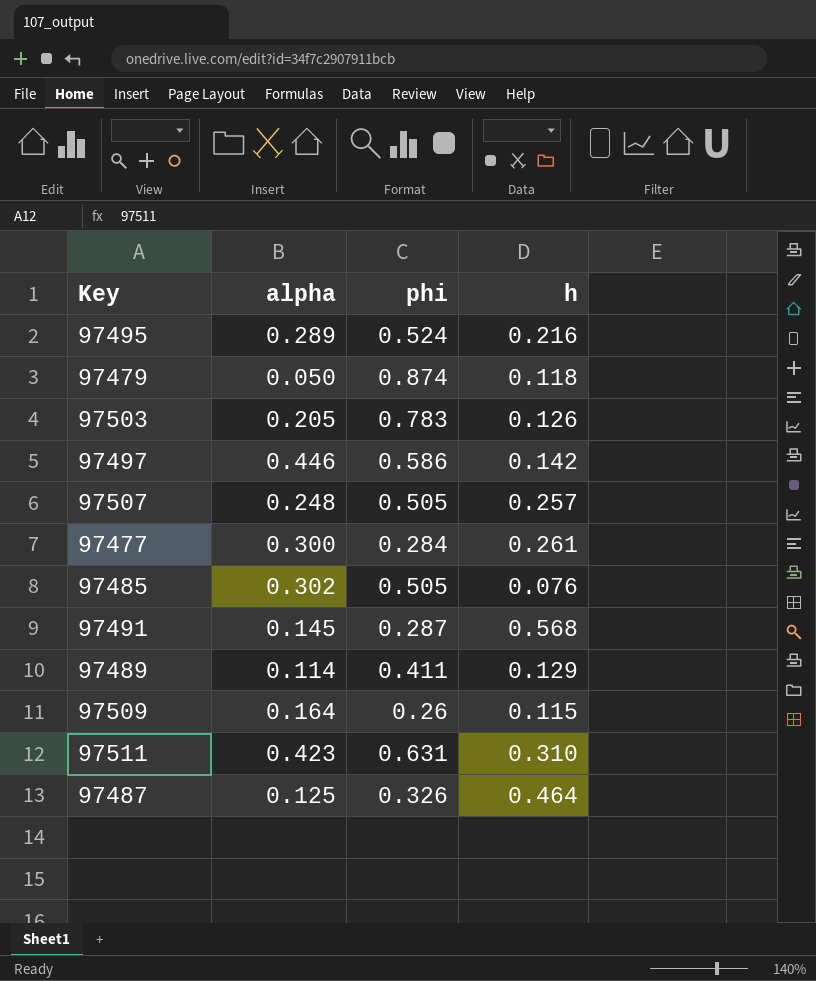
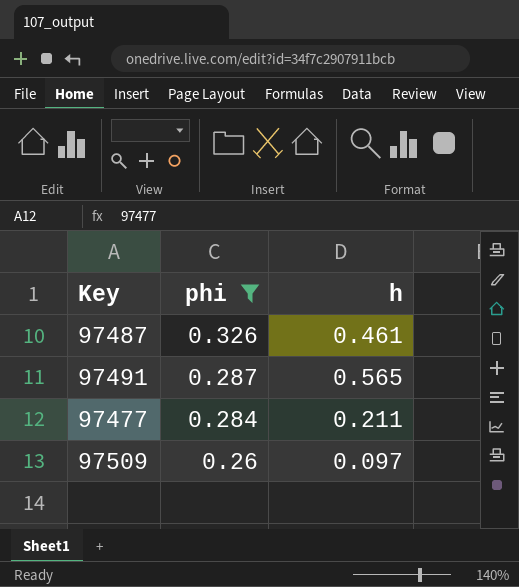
filter: none -> phi <= 0.326
row order: none -> phi descending
column alpha | position: 2 -> none
97487 | h: 0.464 -> 0.461
97491 | h: 0.568 -> 0.565
97477 | h: 0.261 -> 0.211
97509 | h: 0.115 -> 0.097

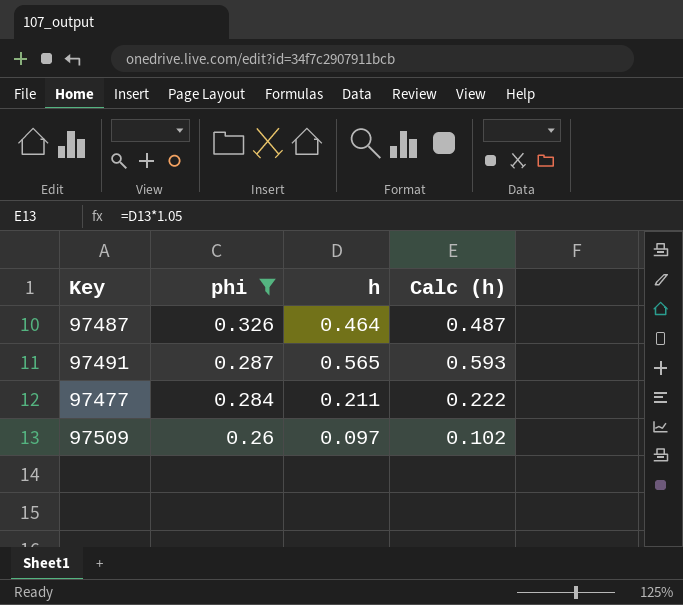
column Calc (h) | formula: none -> [h] * 1.05
97487 | h: 0.461 -> 0.464

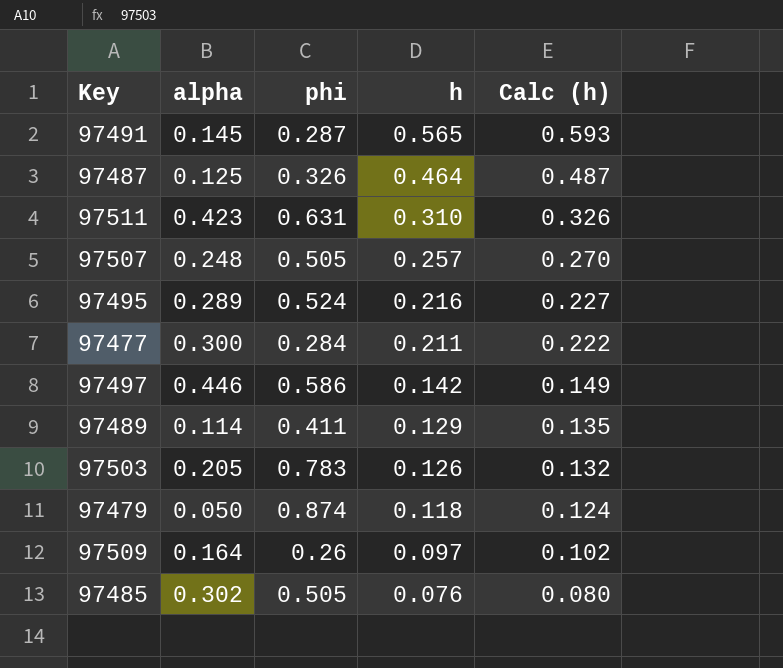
filter: phi <= 0.326 -> none
row order: phi descending -> h descending
column alpha | position: none -> 2

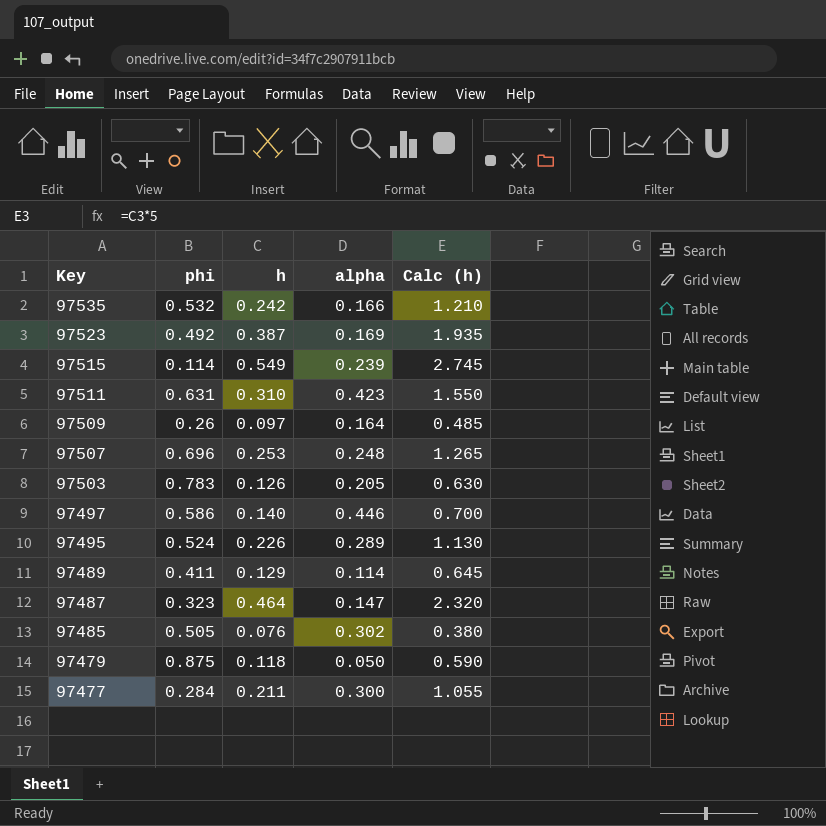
row order: h descending -> Key descending
column alpha | position: 2 -> 4
column Calc (h) | formula: [h] * 1.05 -> [h] * 5
row 97491: 0.145 | 0.287 | 0.565 | 0.593 -> none
row 97535: none -> 0.532 | 0.242 | 0.166 | 1.210
row 97523: none -> 0.492 | 0.387 | 0.169 | 1.935
row 97515: none -> 0.114 | 0.549 | 0.239 | 2.745
97507 | phi: 0.505 -> 0.696
97507 | h: 0.257 -> 0.253
97497 | h: 0.142 -> 0.140
97495 | h: 0.216 -> 0.226
97487 | phi: 0.326 -> 0.323
97487 | alpha: 0.125 -> 0.147
97479 | phi: 0.874 -> 0.875

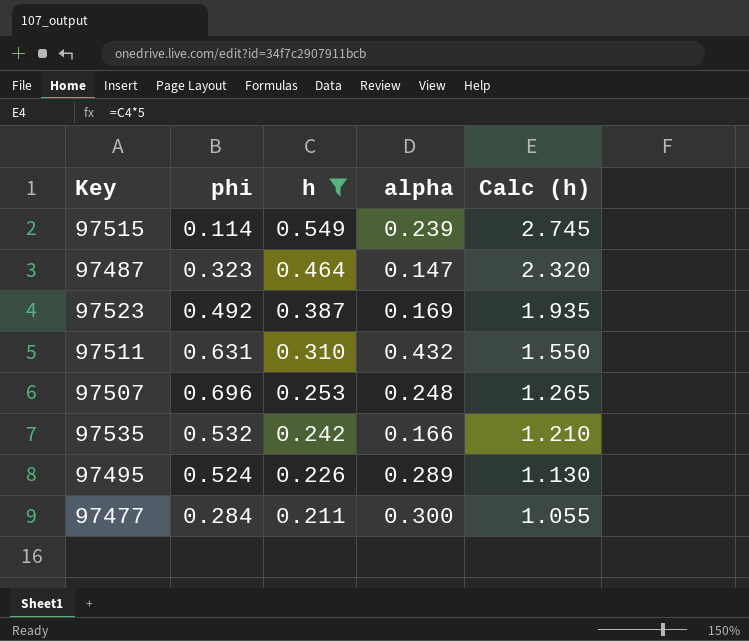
filter: none -> h >= 0.211
row order: Key descending -> h descending
97511 | alpha: 0.423 -> 0.432

